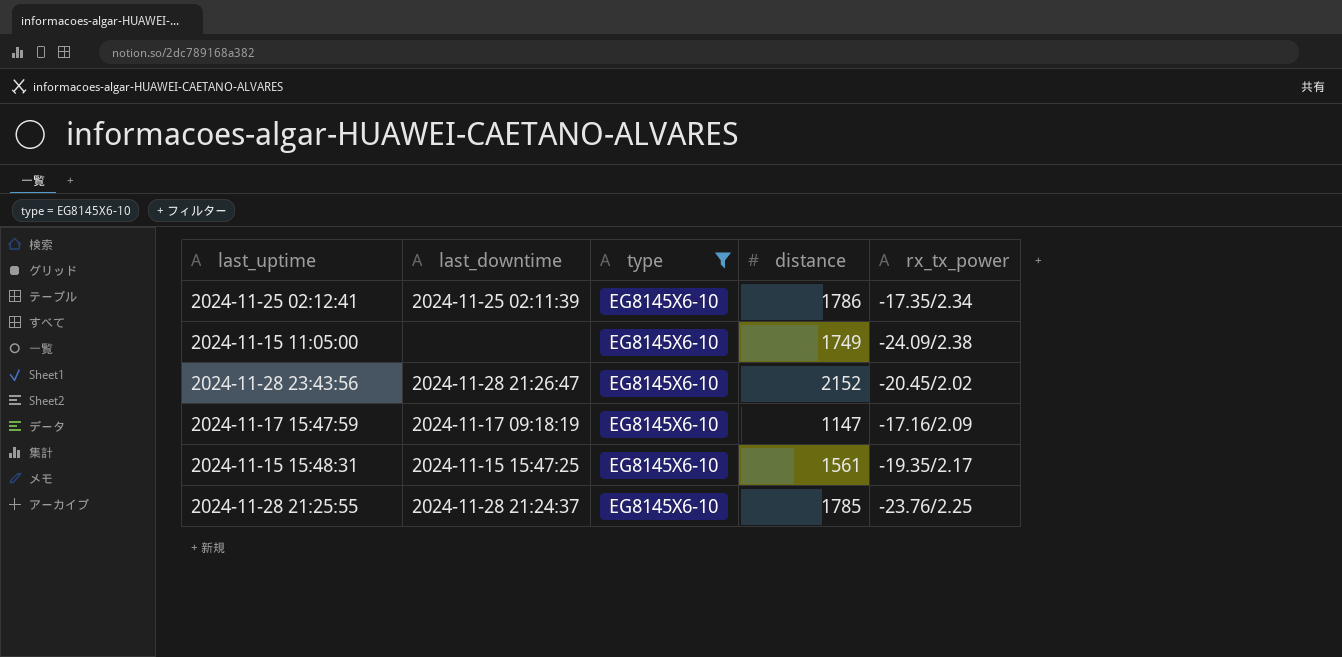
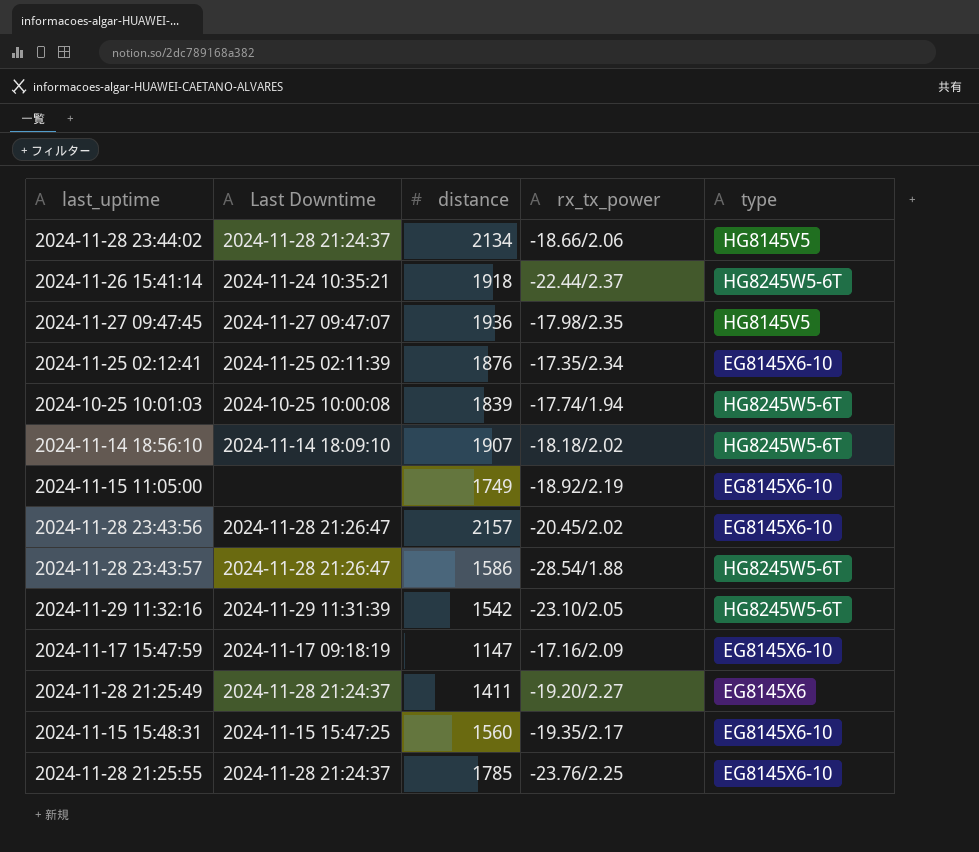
filter: type = EG8145X6-10 -> none
column name: last_downtime -> Last Downtime
column type | position: 3 -> 5
2024-11-25 02:12:41 | distance: 1786 -> 1876
2024-11-15 11:05:00 | rx_tx_power: -24.09/2.38 -> -18.92/2.19
2024-11-28 23:43:56 | distance: 2152 -> 2157
2024-11-15 15:48:31 | distance: 1561 -> 1560

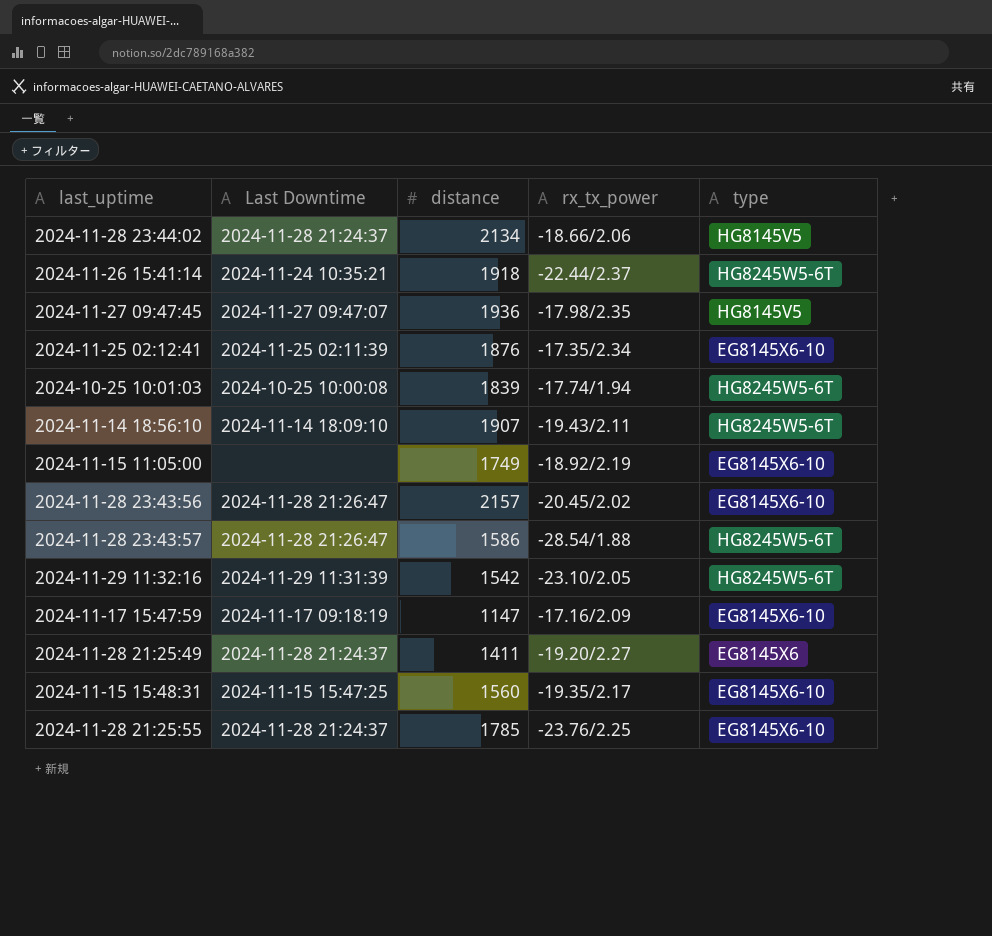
2024-11-14 18:56:10 | rx_tx_power: -18.18/2.02 -> -19.43/2.11

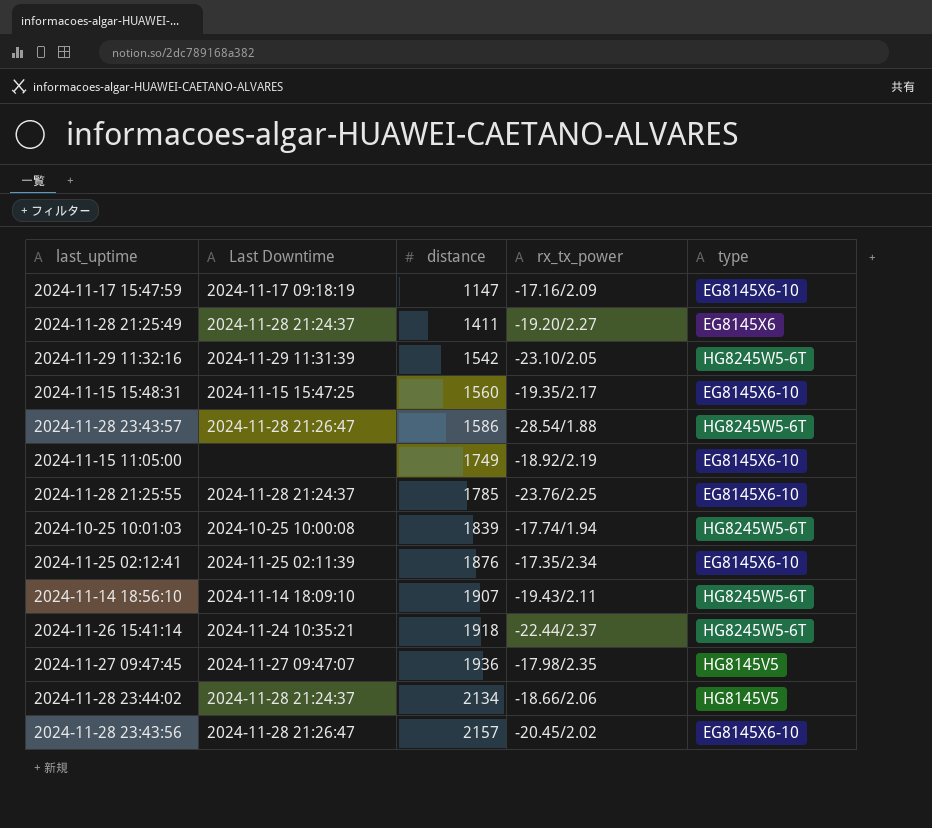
row order: none -> distance ascending

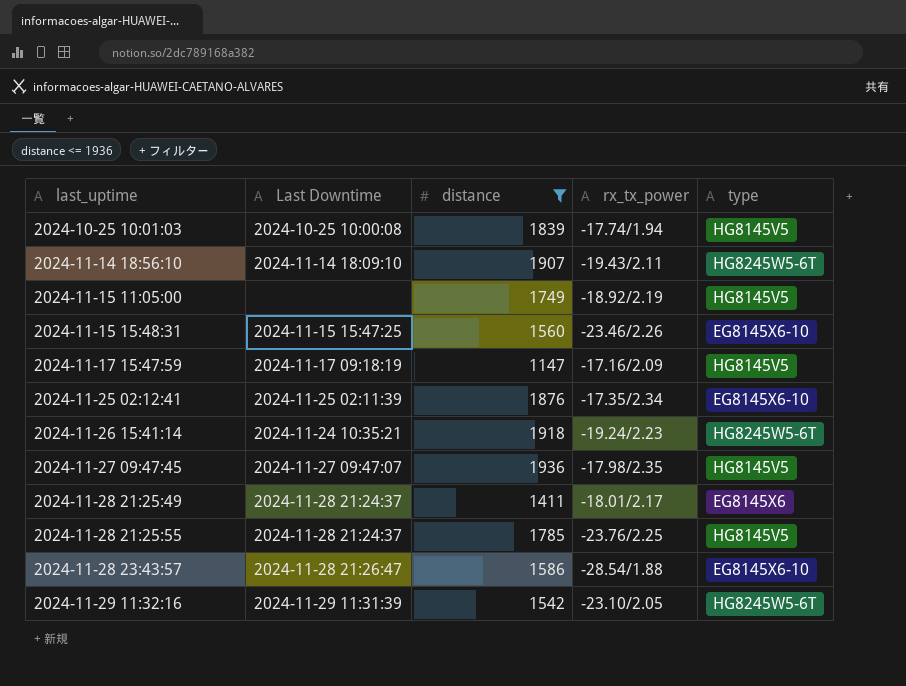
filter: none -> distance <= 1936
row order: distance ascending -> last_uptime ascending
2024-10-25 10:01:03 | type: HG8245W5-6T -> HG8145V5
2024-11-15 11:05:00 | type: EG8145X6-10 -> HG8145V5
2024-11-15 15:48:31 | rx_tx_power: -19.35/2.17 -> -23.46/2.26
2024-11-17 15:47:59 | type: EG8145X6-10 -> HG8145V5
2024-11-26 15:41:14 | rx_tx_power: -22.44/2.37 -> -19.24/2.23
2024-11-28 21:25:49 | rx_tx_power: -19.20/2.27 -> -18.01/2.17
2024-11-28 21:25:55 | type: EG8145X6-10 -> HG8145V5
2024-11-28 23:43:57 | type: HG8245W5-6T -> EG8145X6-10

